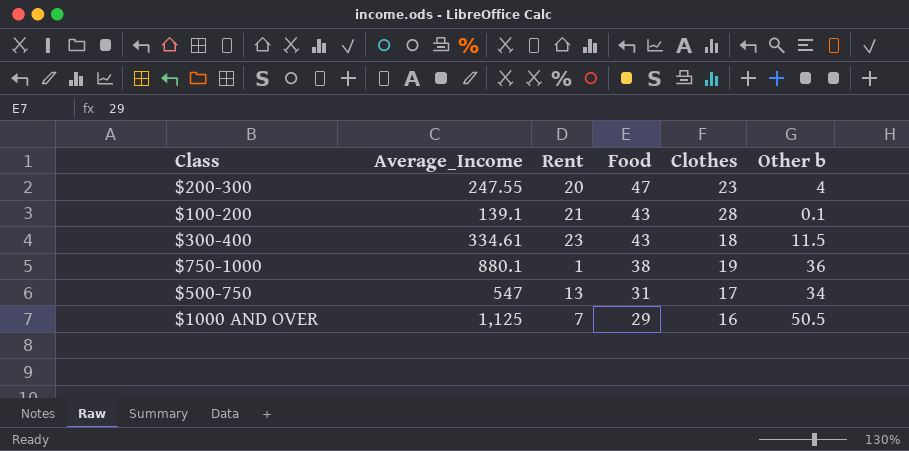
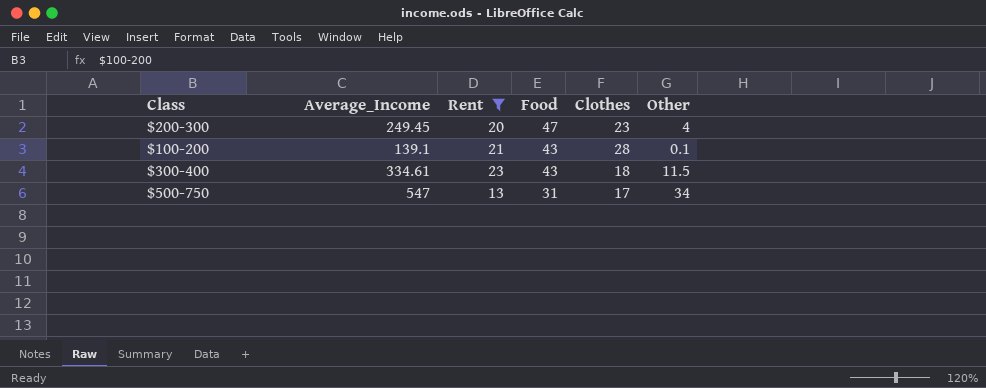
filter: none -> Rent >= 13
column name: Other b -> Other
$200-300 | Average_Income: 247.55 -> 249.45

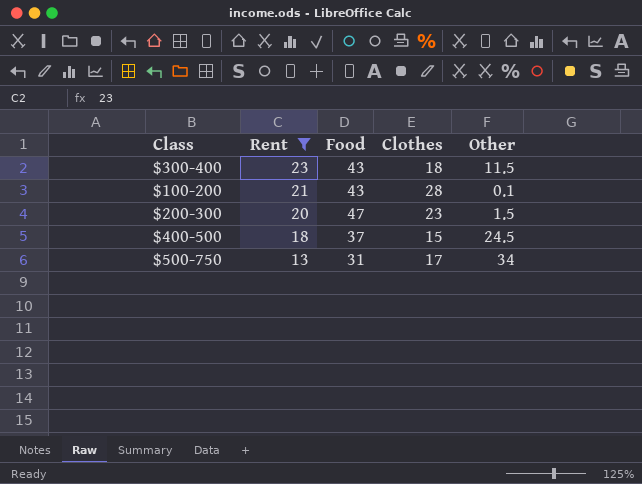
row order: Food descending -> Rent descending
column Average_Income | position: 2 -> none
$200-300 | Other: 4 -> 1.5
row $400-500: none -> 18 | 37 | 15 | 24.5

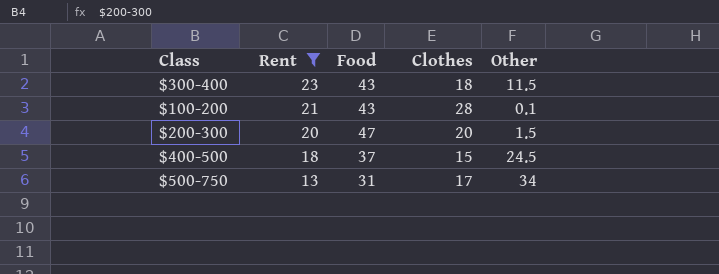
$200-300 | Clothes: 23 -> 20

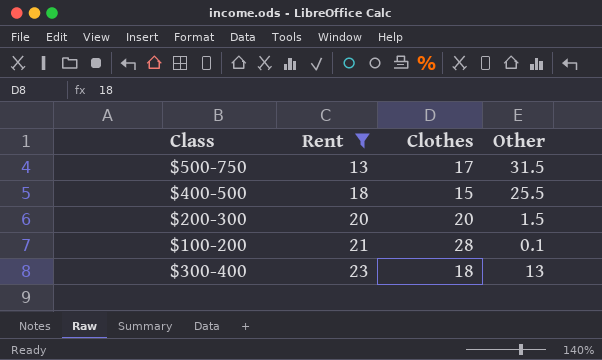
row order: Rent descending -> Rent ascending
column Food | position: 3 -> none
$500-750 | Other: 34 -> 31.5
$400-500 | Other: 24.5 -> 25.5
$300-400 | Other: 11.5 -> 13

